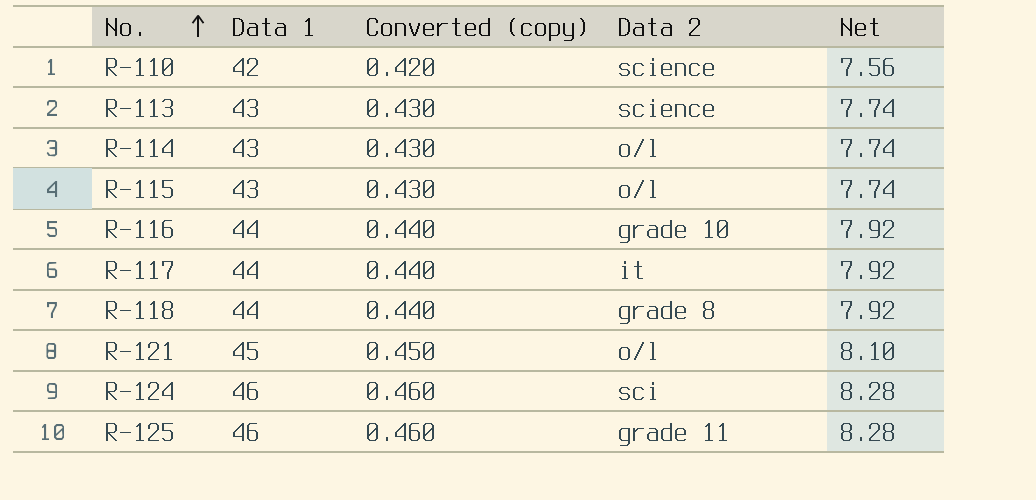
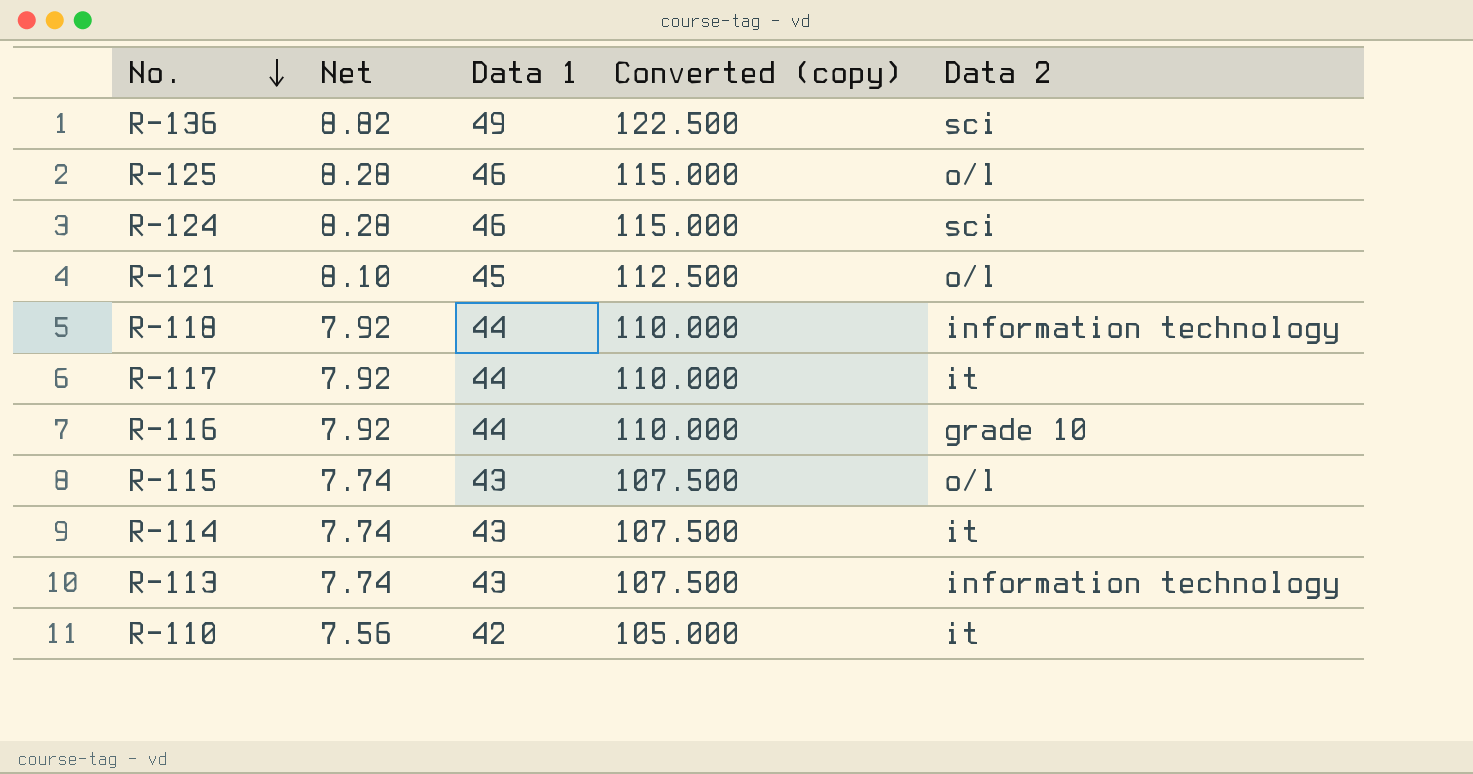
row order: No. ascending -> No. descending
column Net | position: 5 -> 2
column Converted (copy) | formula: [Data 1] * 0.01 -> [Data 1] * 2.5
row R-136: none -> 8.82 | 49 | 122.500 | sci
R-125 | Data 2: grade 11 -> o/l
R-118 | Data 2: grade 8 -> information technology
R-114 | Data 2: o/l -> it
R-113 | Data 2: science -> information technology
R-110 | Data 2: science -> it

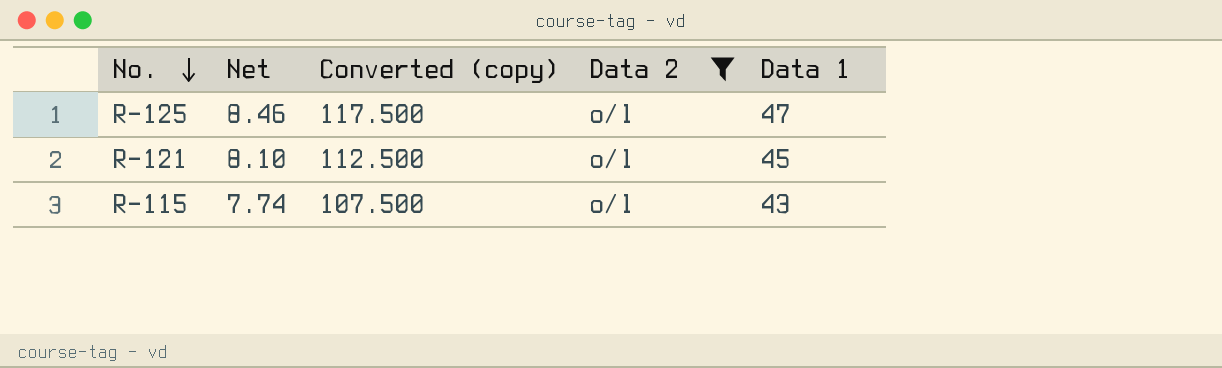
filter: none -> Data 2 = o/l
column Data 1 | position: 3 -> 5
R-125 | Net: 8.28 -> 8.46
R-125 | Converted (copy): 115.000 -> 117.500
R-125 | Data 1: 46 -> 47

